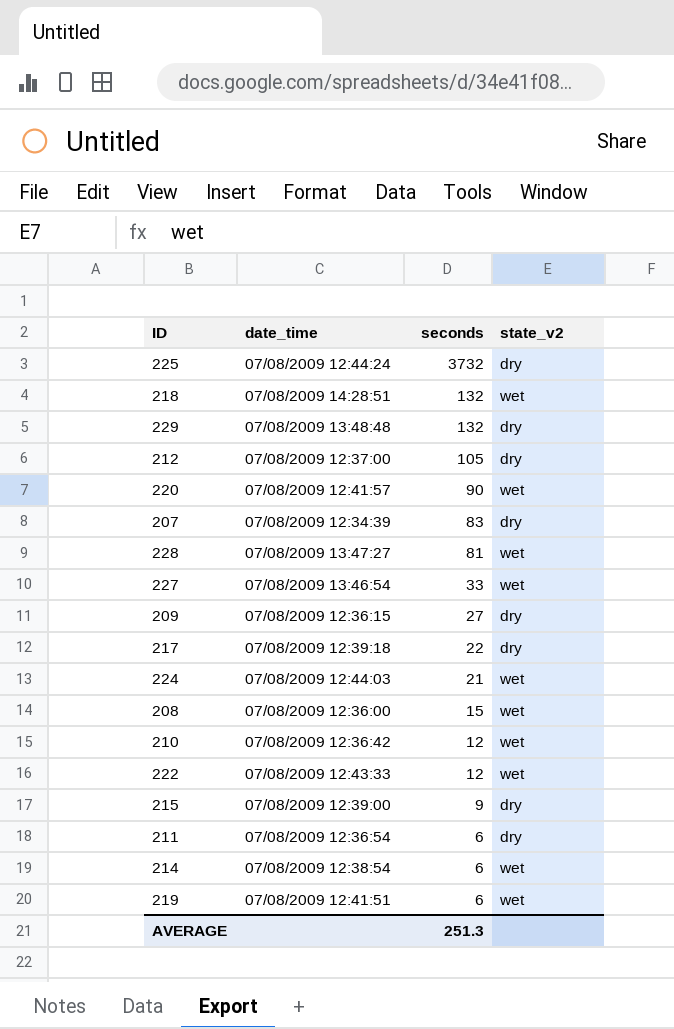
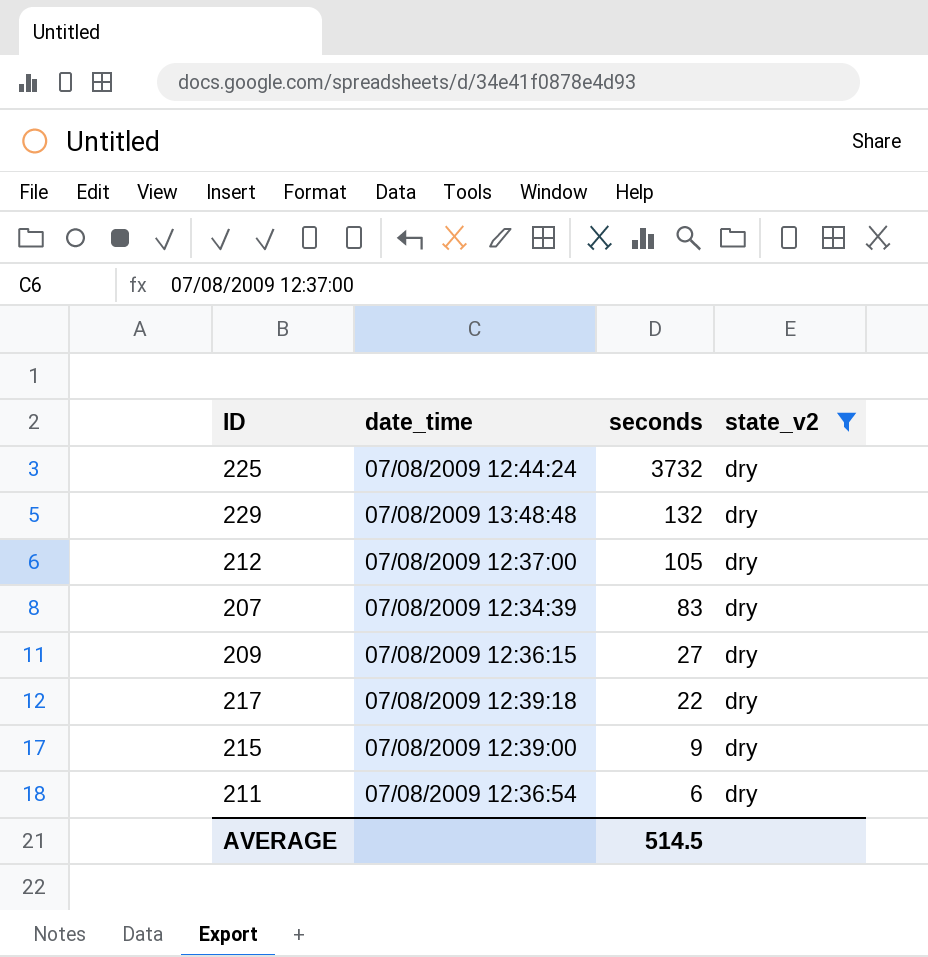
filter: none -> state_v2 = dry
AVERAGE | seconds: 251.3 -> 514.5

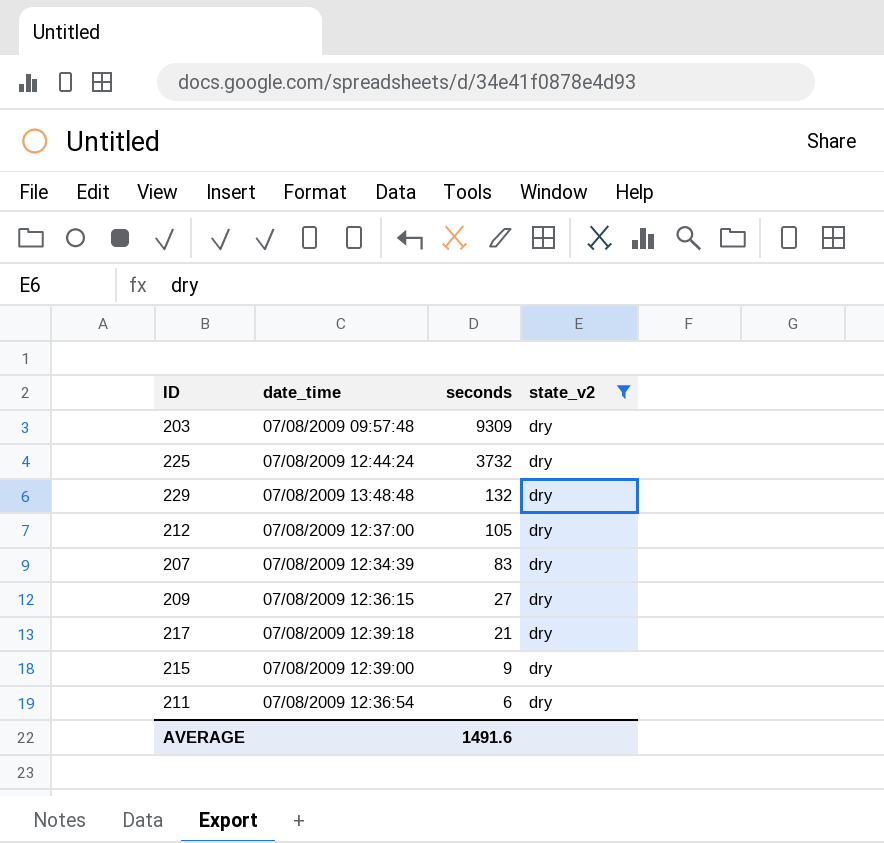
row 203: none -> 07/08/2009 09:57:48 | 9309 | dry
217 | seconds: 22 -> 21
AVERAGE | seconds: 514.5 -> 1491.6

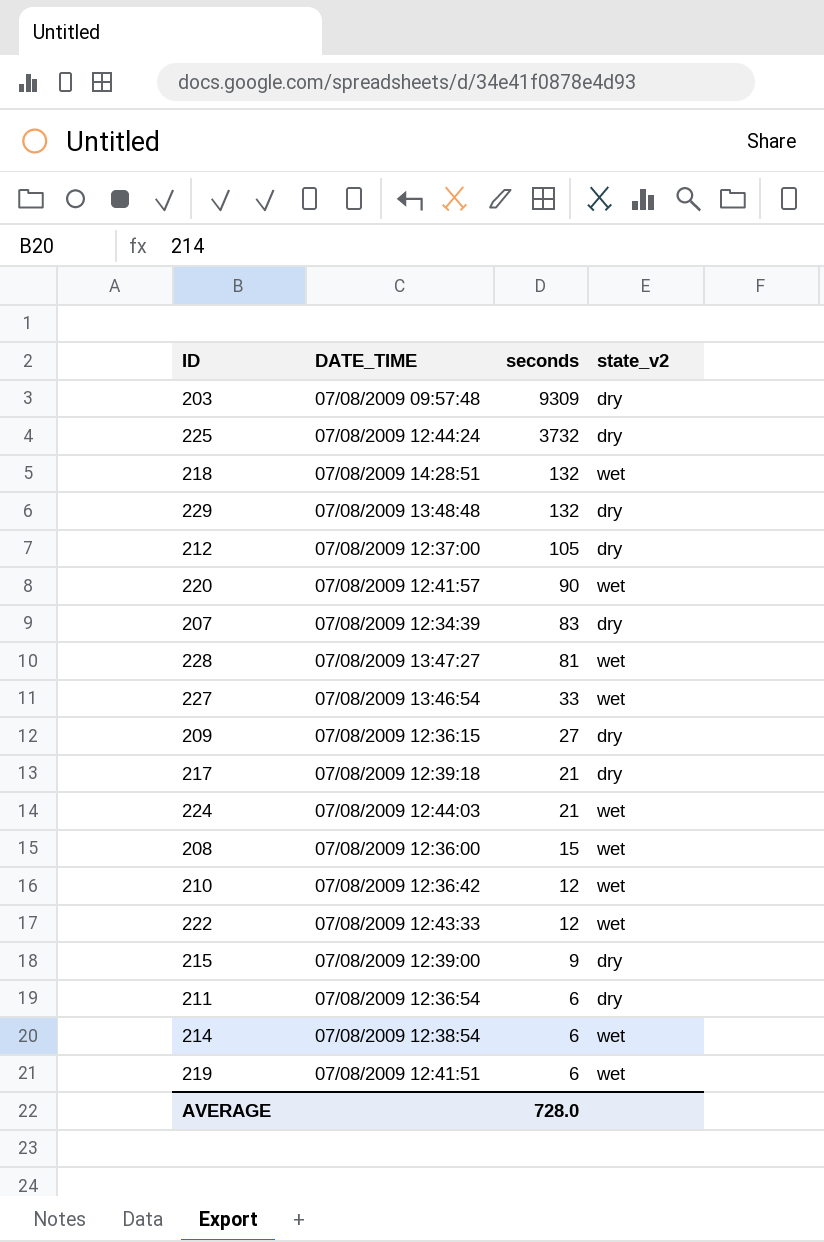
filter: state_v2 = dry -> none
column name: date_time -> DATE_TIME
AVERAGE | seconds: 1491.6 -> 728.0

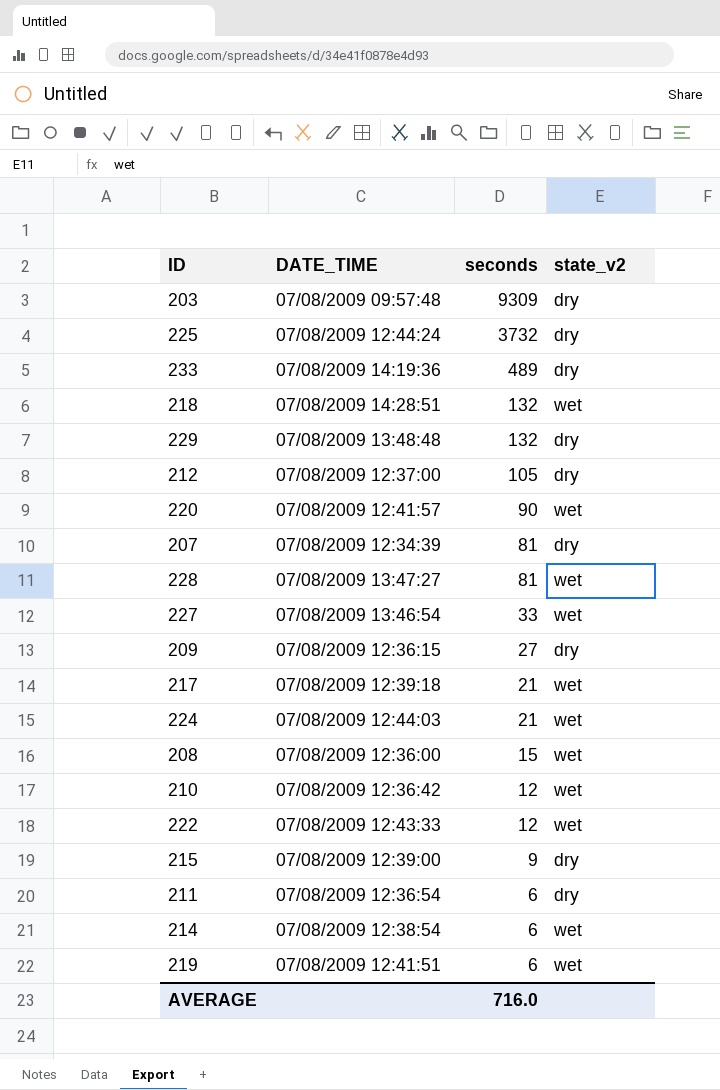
row 233: none -> 07/08/2009 14:19:36 | 489 | dry
207 | seconds: 83 -> 81
217 | state_v2: dry -> wet
AVERAGE | seconds: 728.0 -> 716.0

